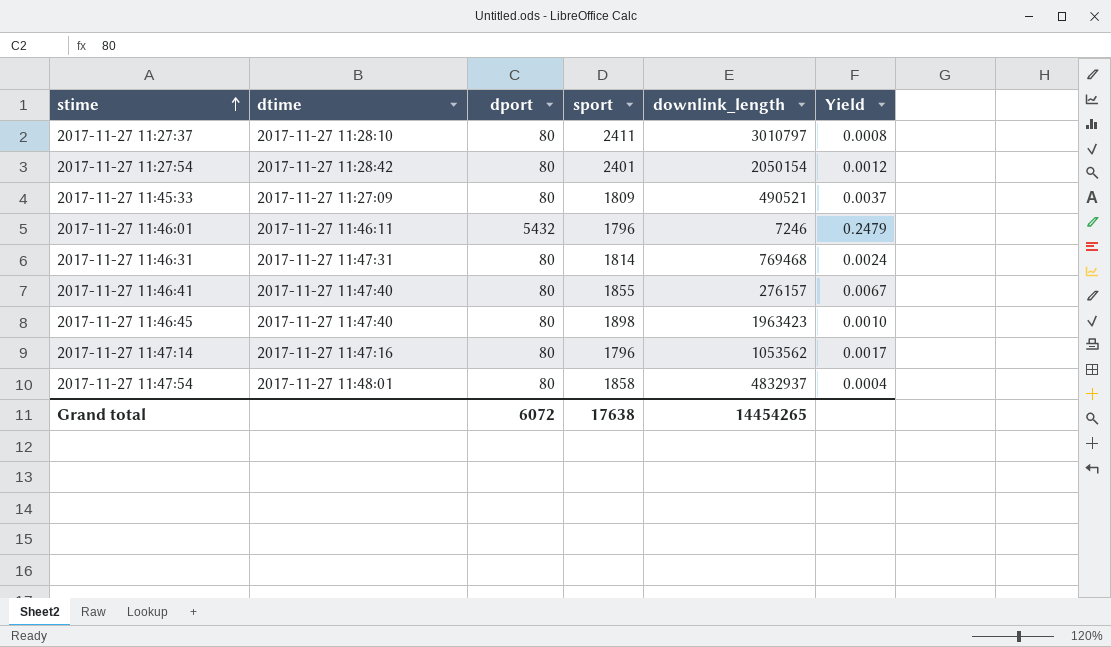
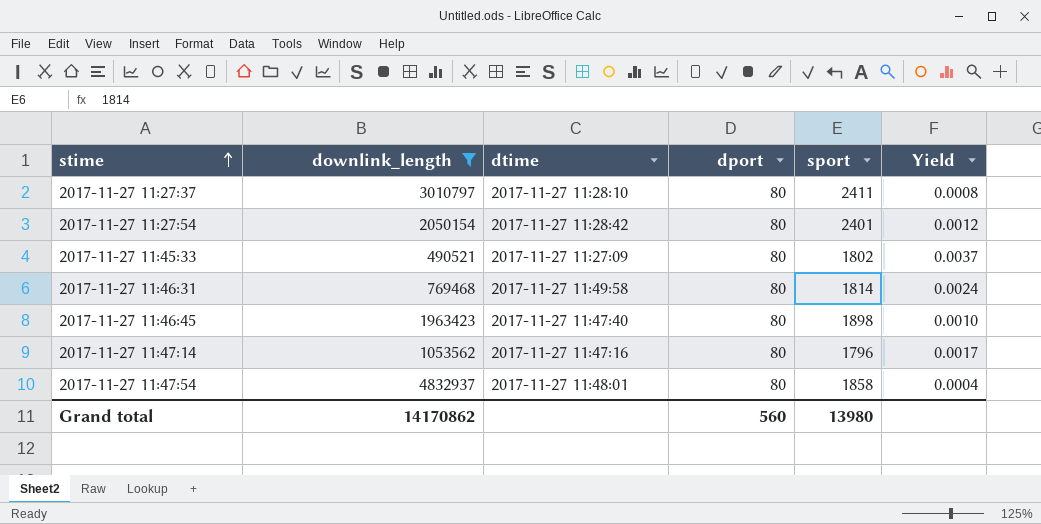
filter: none -> downlink_length >= 490521
column downlink_length | position: 5 -> 2
2017-11-27 11:45:33 | sport: 1809 -> 1802
2017-11-27 11:46:31 | dtime: 2017-11-27 11:47:31 -> 2017-11-27 11:49:58
Grand total | downlink_length: 14454265 -> 14170862
Grand total | dport: 6072 -> 560
Grand total | sport: 17638 -> 13980

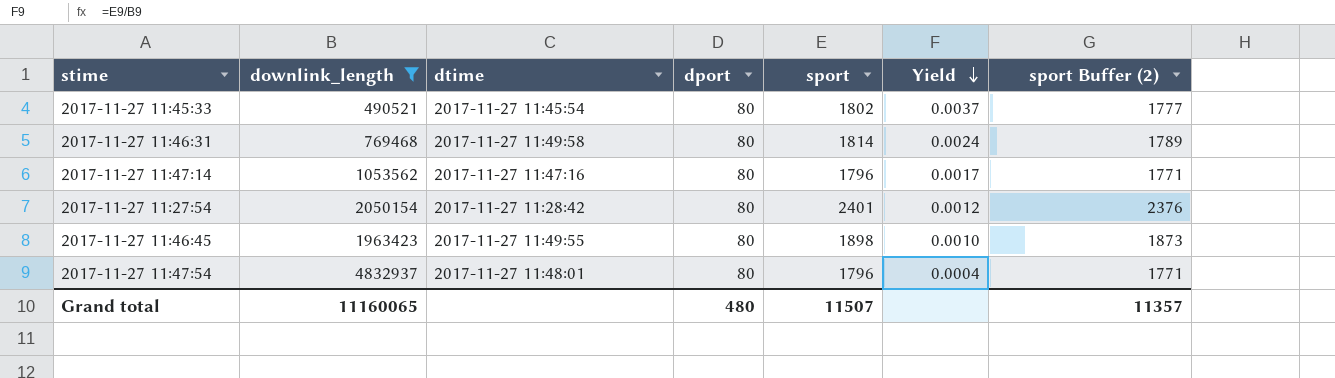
row order: stime ascending -> Yield descending
column sport Buffer (2) | formula: none -> [sport] - 25
row 2017-11-27 11:27:37: 3010797 | 2017-11-27 11:28:10 | 80 | 2411 | 0.0008 -> none
2017-11-27 11:45:33 | dtime: 2017-11-27 11:27:09 -> 2017-11-27 11:45:54
2017-11-27 11:46:45 | dtime: 2017-11-27 11:47:40 -> 2017-11-27 11:49:55
2017-11-27 11:47:54 | sport: 1858 -> 1796
Grand total | downlink_length: 14170862 -> 11160065
Grand total | dport: 560 -> 480
Grand total | sport: 13980 -> 11507

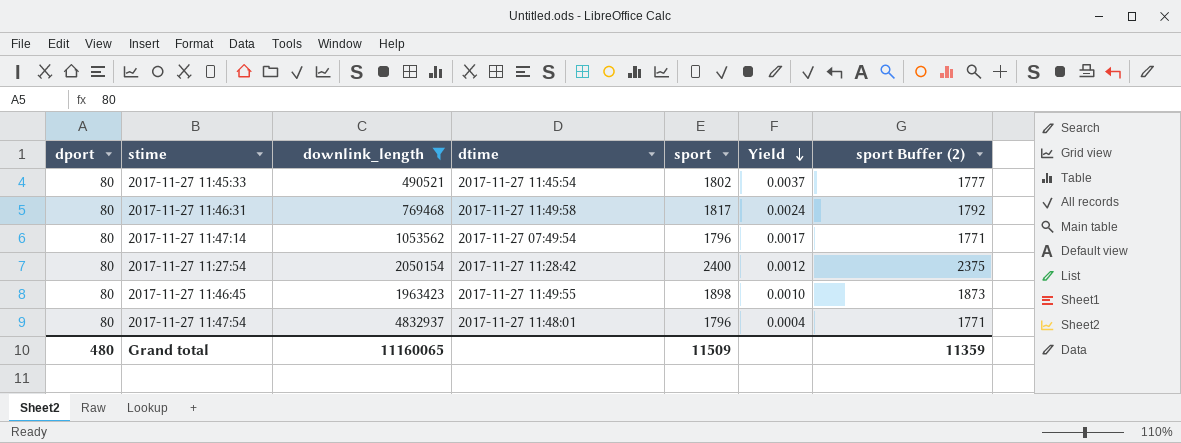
column dport | position: 4 -> 1
2017-11-27 11:46:31 | sport: 1814 -> 1817
2017-11-27 11:46:31 | sport Buffer (2): 1789 -> 1792
2017-11-27 11:47:14 | dtime: 2017-11-27 11:47:16 -> 2017-11-27 07:49:54
2017-11-27 11:27:54 | sport: 2401 -> 2400
2017-11-27 11:27:54 | sport Buffer (2): 2376 -> 2375
Grand total | sport: 11507 -> 11509
Grand total | sport Buffer (2): 11357 -> 11359

